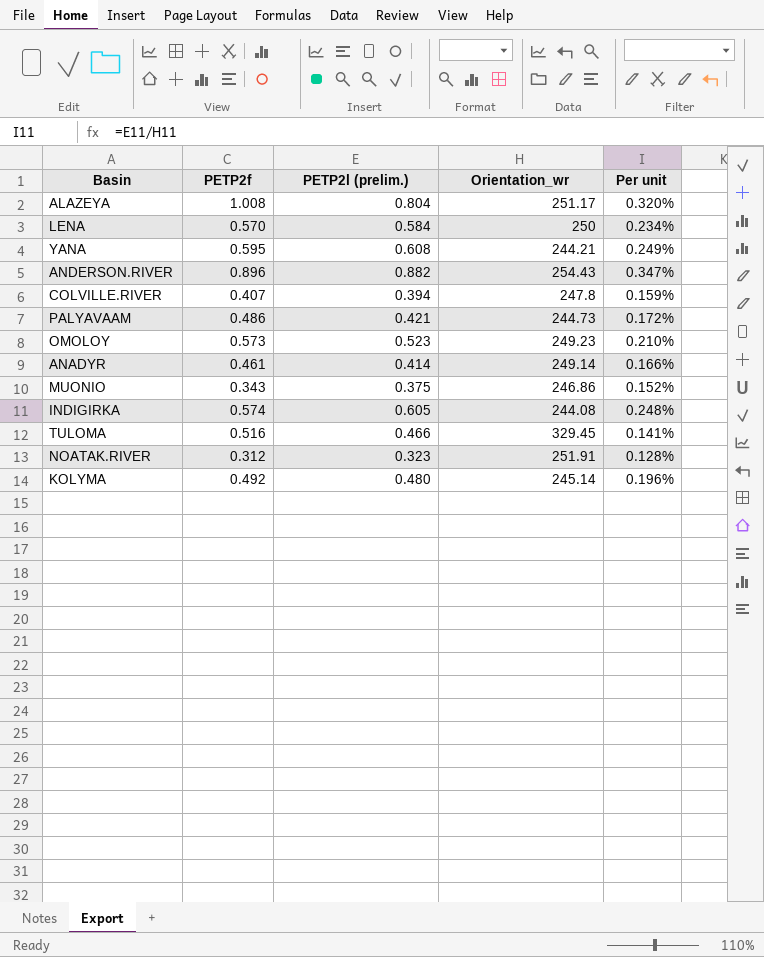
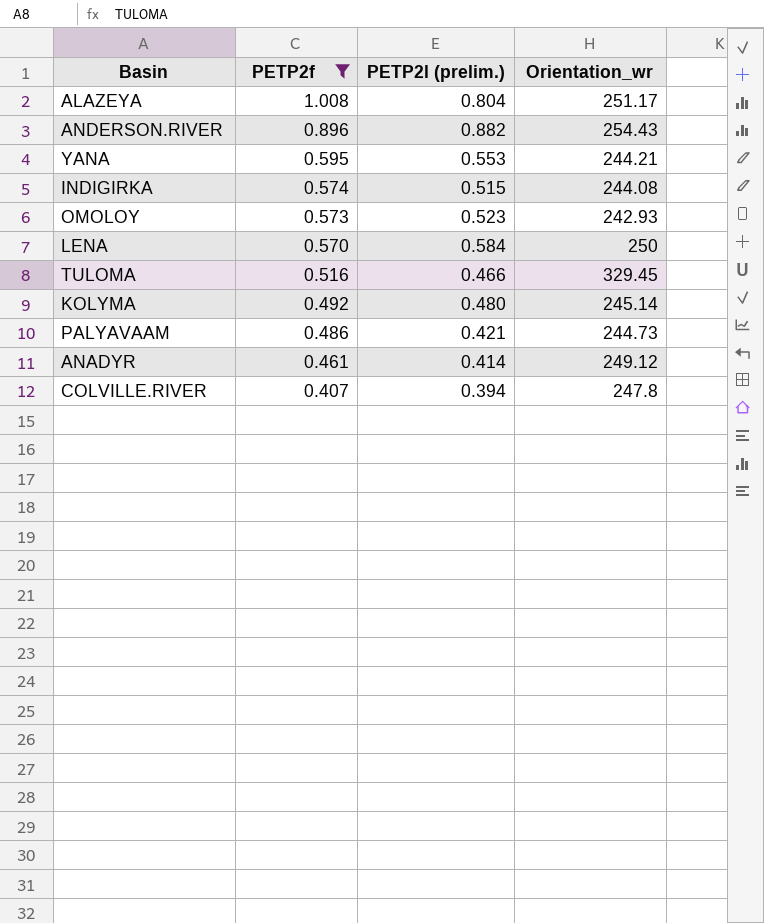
filter: none -> PETP2f >= 0.407
row order: none -> PETP2f descending
column Per unit | formula: [PETP2l (prelim.)] / [Orientation_wr] -> none
YANA | PETP2l (prelim.): 0.608 -> 0.553
INDIGIRKA | PETP2l (prelim.): 0.605 -> 0.515
OMOLOY | Orientation_wr: 249.23 -> 242.93
ANADYR | Orientation_wr: 249.14 -> 249.12

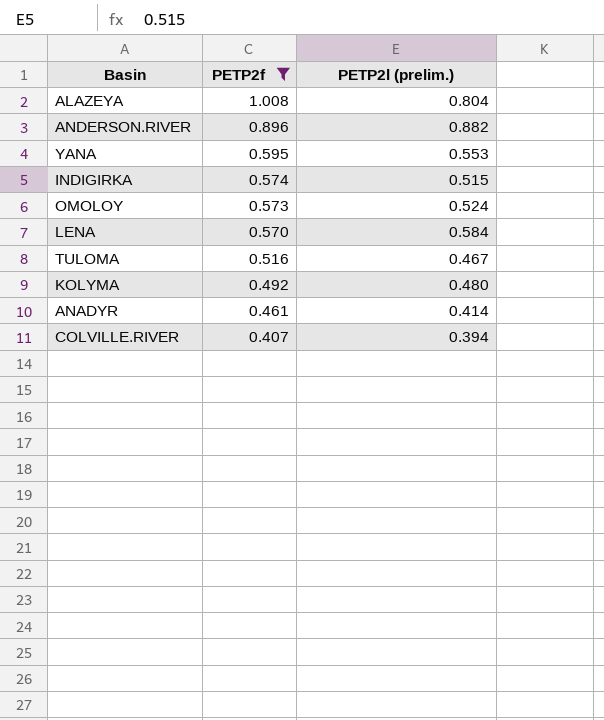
column Orientation_wr | position: 4 -> none
row PALYAVAAM: 0.486 | 0.421 | 244.73 -> none
OMOLOY | PETP2l (prelim.): 0.523 -> 0.524
TULOMA | PETP2l (prelim.): 0.466 -> 0.467

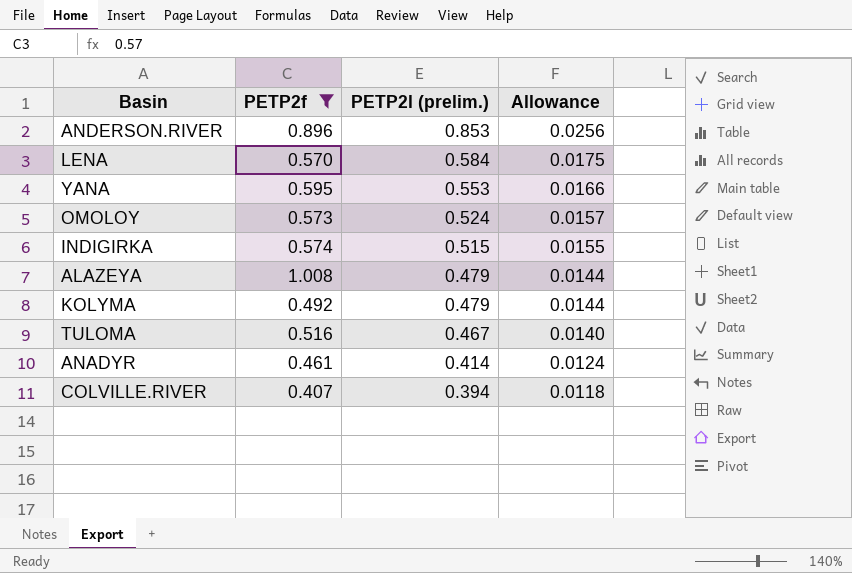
row order: PETP2f descending -> PETP2l (prelim.) descending
column Allowance | formula: none -> [PETP2l (prelim.)] * 0.03
ANDERSON.RIVER | PETP2l (prelim.): 0.882 -> 0.853
ALAZEYA | PETP2l (prelim.): 0.804 -> 0.479
KOLYMA | PETP2l (prelim.): 0.480 -> 0.479

